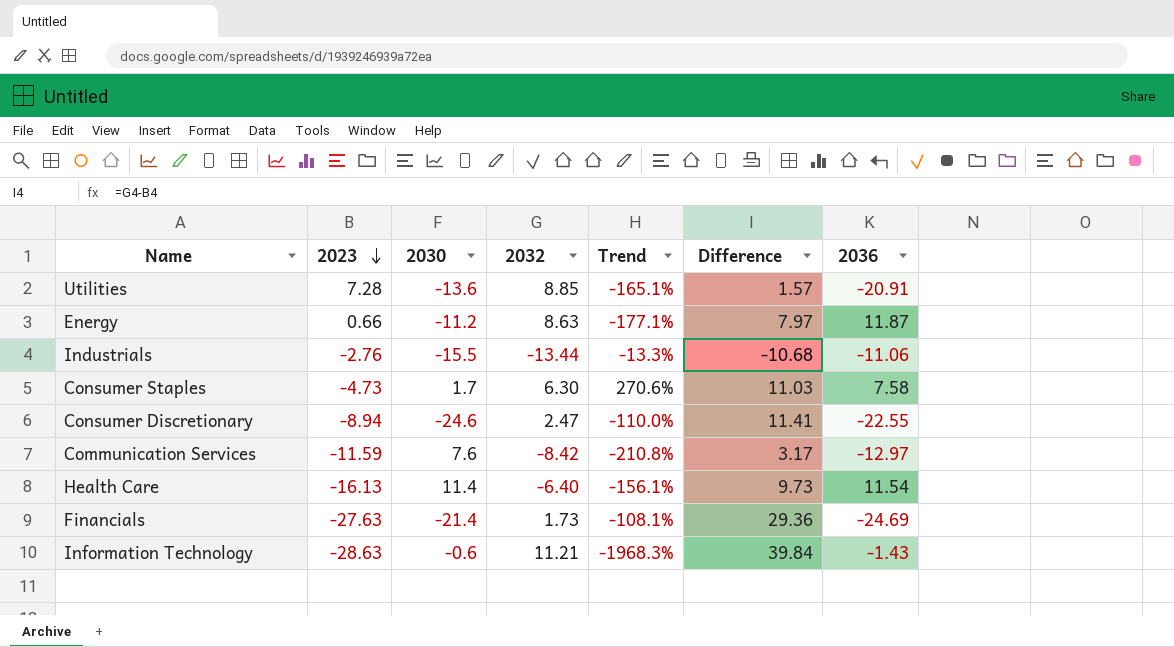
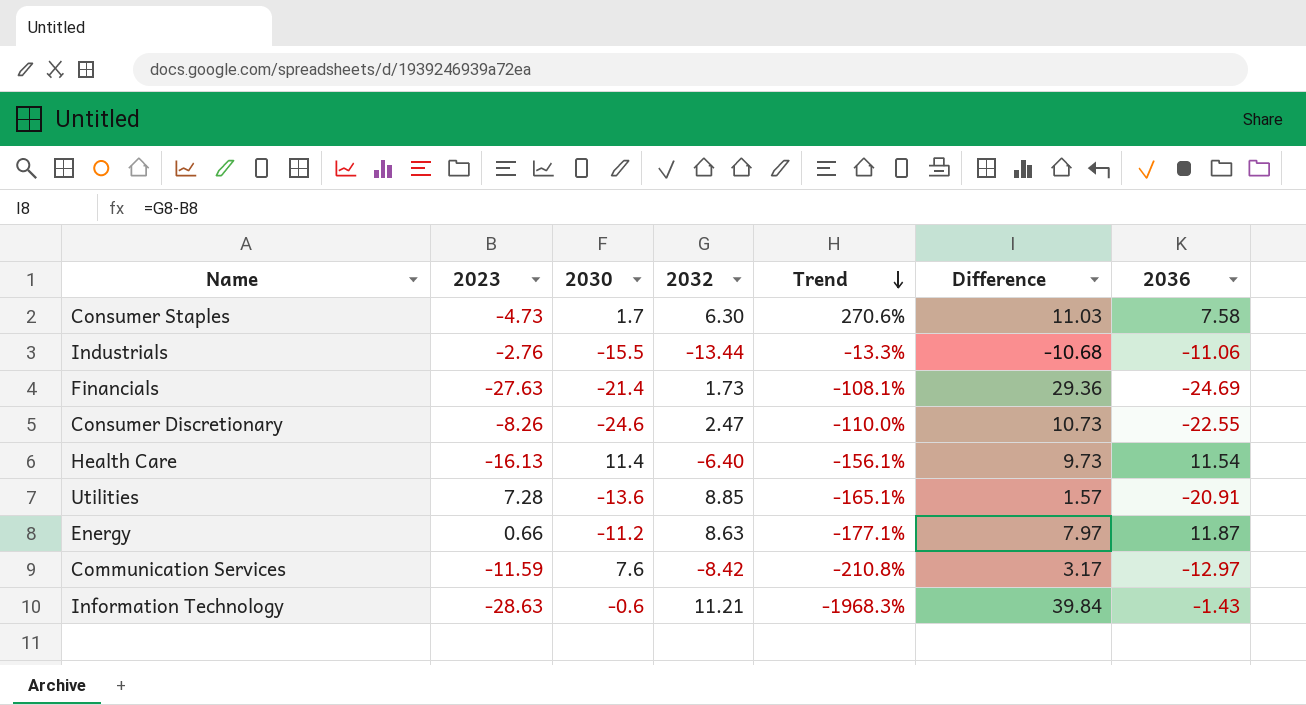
row order: 2023 descending -> Trend descending
Consumer Discretionary | 2023: -8.94 -> -8.26
Consumer Discretionary | Difference: 11.41 -> 10.73

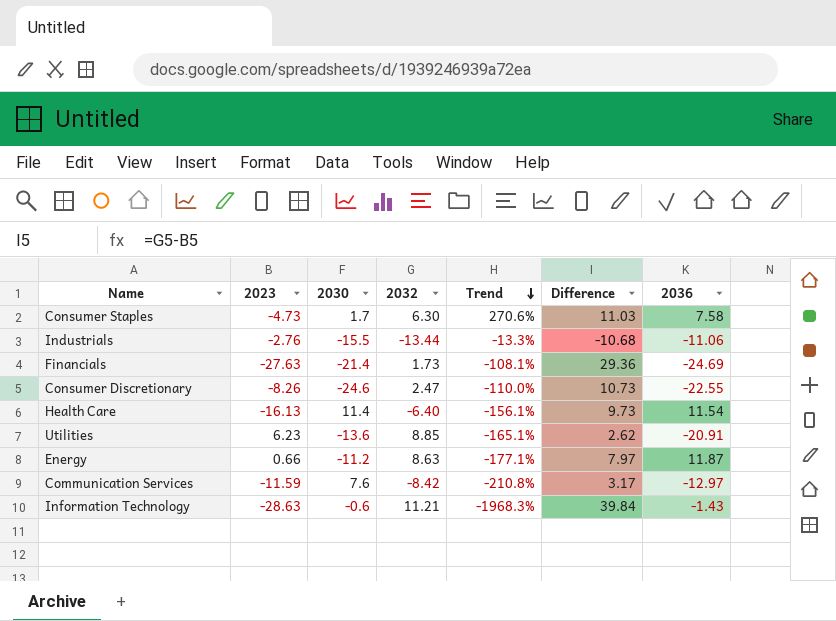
Utilities | 2023: 7.28 -> 6.23
Utilities | Difference: 1.57 -> 2.62

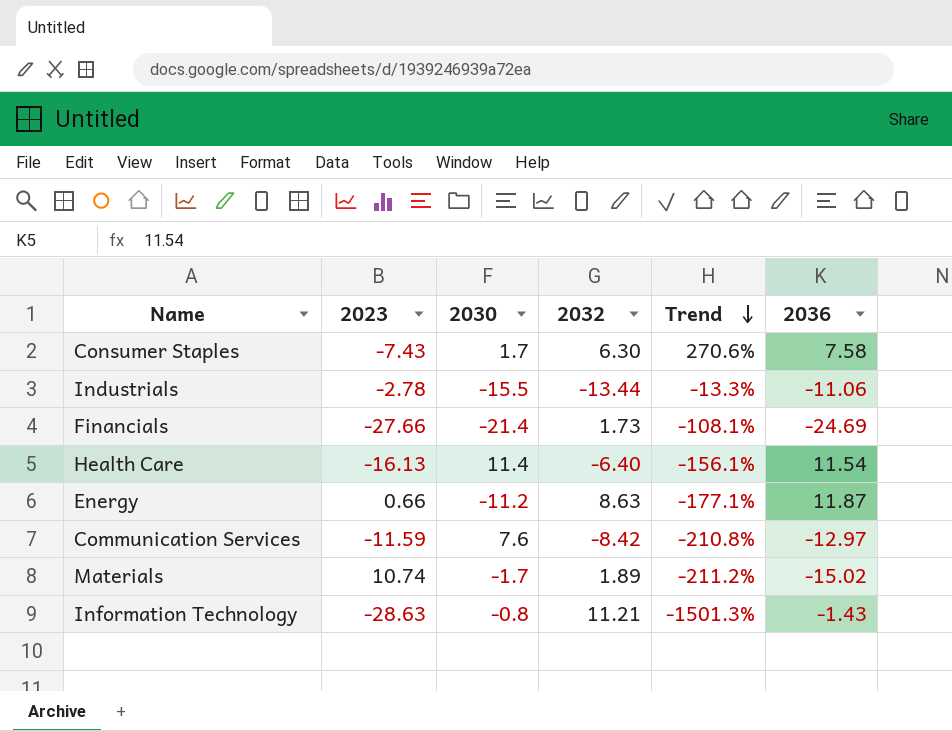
column Difference | formula: [2032] - [2023] -> none
row Consumer Discretionary: -8.26 | -24.6 | 2.47 | -110.0% | 10.73 | -22.55 -> none
row Utilities: 6.23 | -13.6 | 8.85 | -165.1% | 2.62 | -20.91 -> none
Consumer Staples | 2023: -4.73 -> -7.43
Industrials | 2023: -2.76 -> -2.78
Financials | 2023: -27.63 -> -27.66
row Materials: none -> 10.74 | -1.7 | 1.89 | -211.2% | -15.02
Information Technology | 2030: -0.6 -> -0.8
Information Technology | Trend: -1968.3% -> -1501.3%

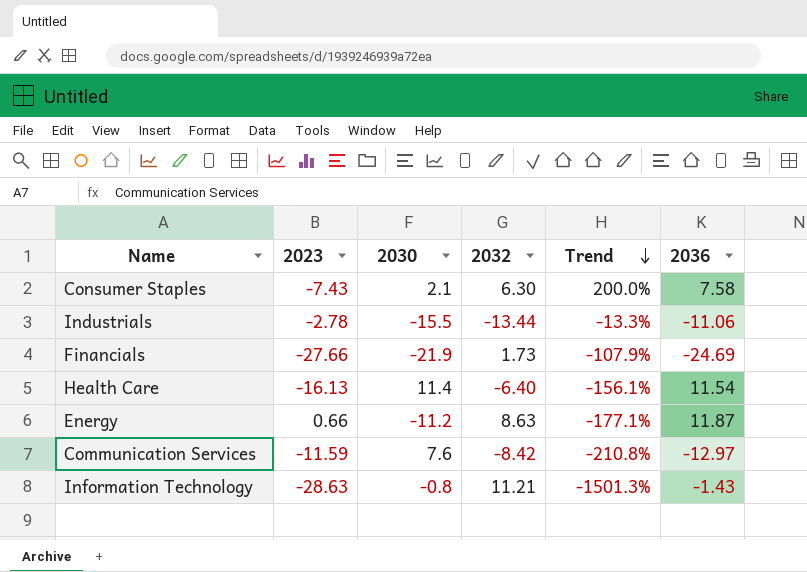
row Materials: 10.74 | -1.7 | 1.89 | -211.2% | -15.02 -> none
Consumer Staples | 2030: 1.7 -> 2.1
Consumer Staples | Trend: 270.6% -> 200.0%
Financials | 2030: -21.4 -> -21.9
Financials | Trend: -108.1% -> -107.9%

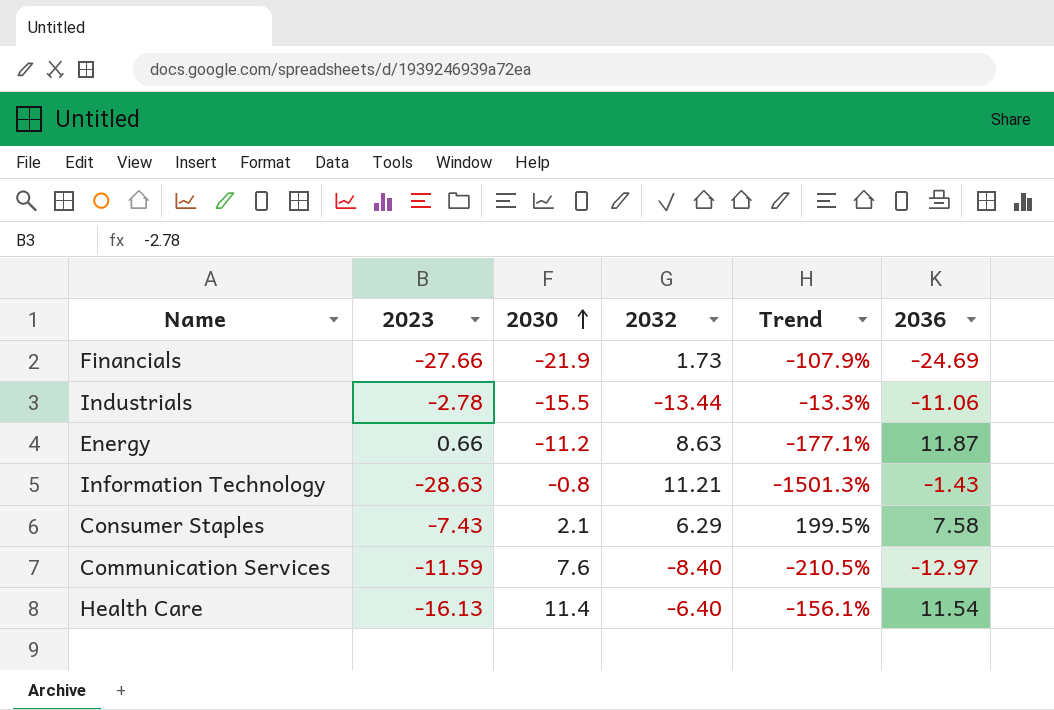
row order: Trend descending -> 2030 ascending
Consumer Staples | 2032: 6.30 -> 6.29
Consumer Staples | Trend: 200.0% -> 199.5%
Communication Services | 2032: -8.42 -> -8.40
Communication Services | Trend: -210.8% -> -210.5%

